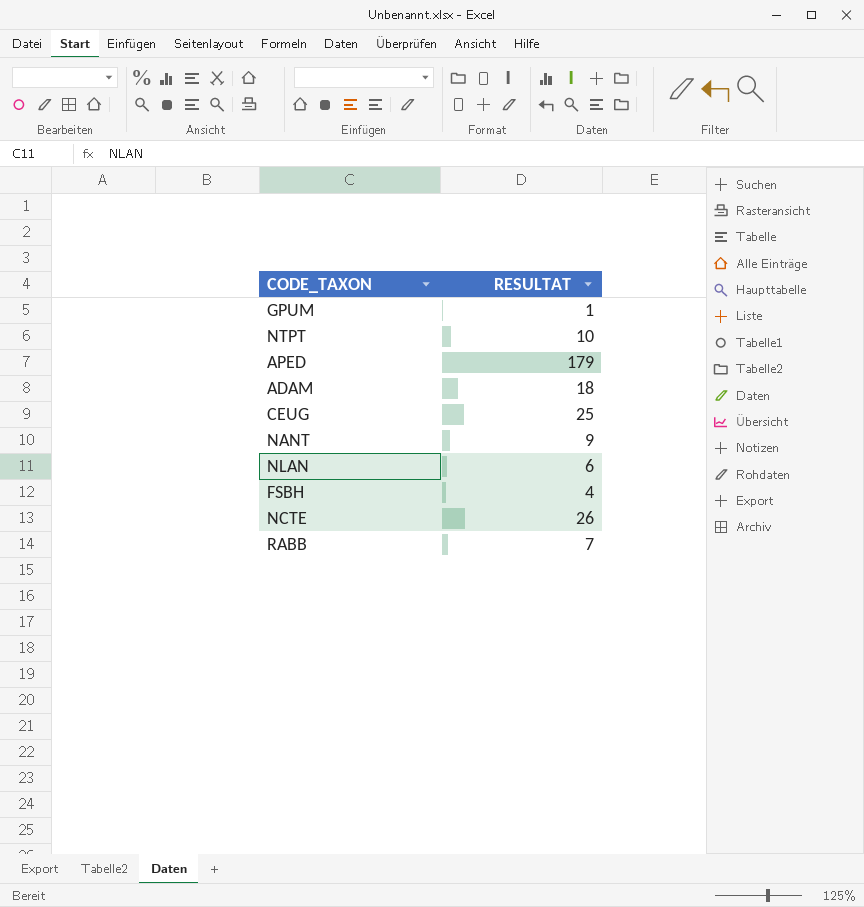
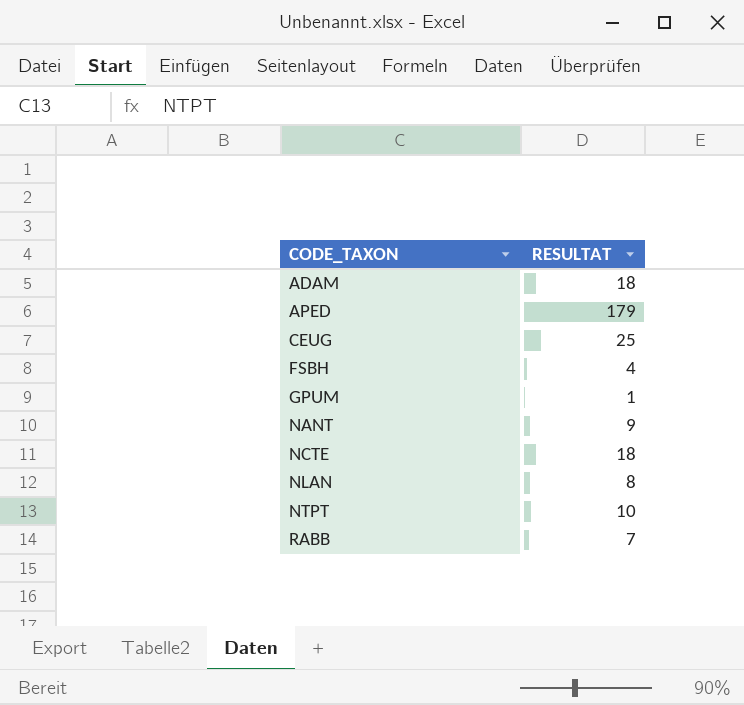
row order: none -> CODE_TAXON ascending
NCTE | RESULTAT: 26 -> 18
NLAN | RESULTAT: 6 -> 8

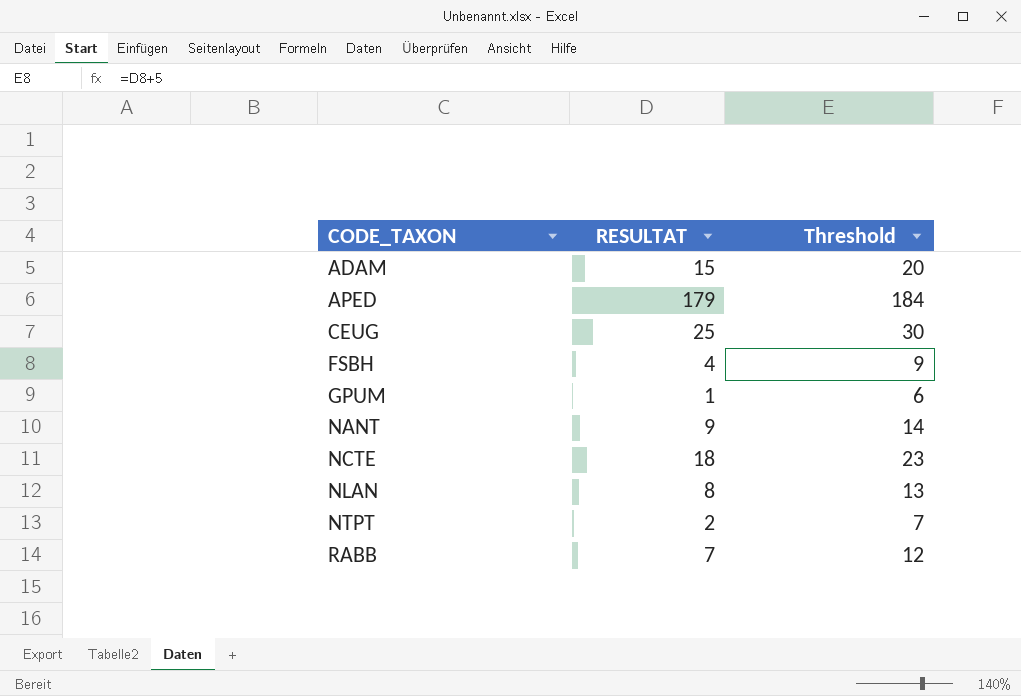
column Threshold | formula: none -> [RESULTAT] + 5
ADAM | RESULTAT: 18 -> 15
NTPT | RESULTAT: 10 -> 2

